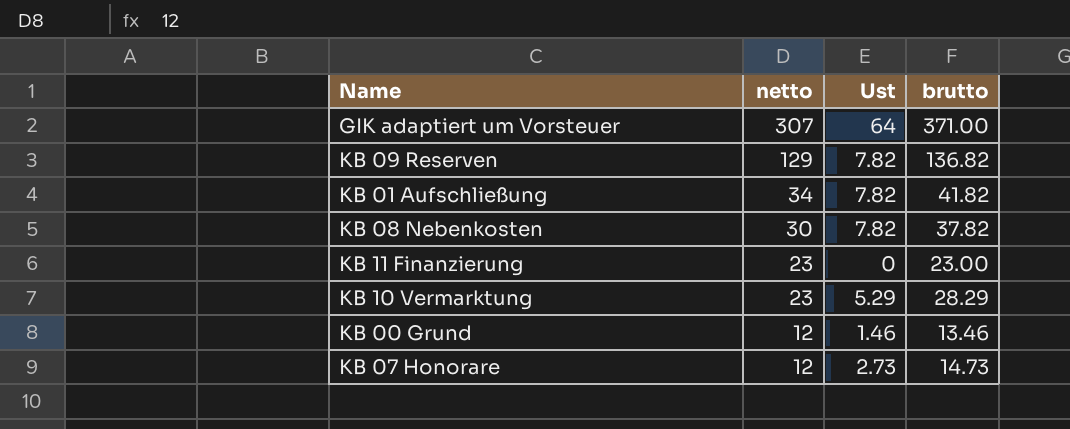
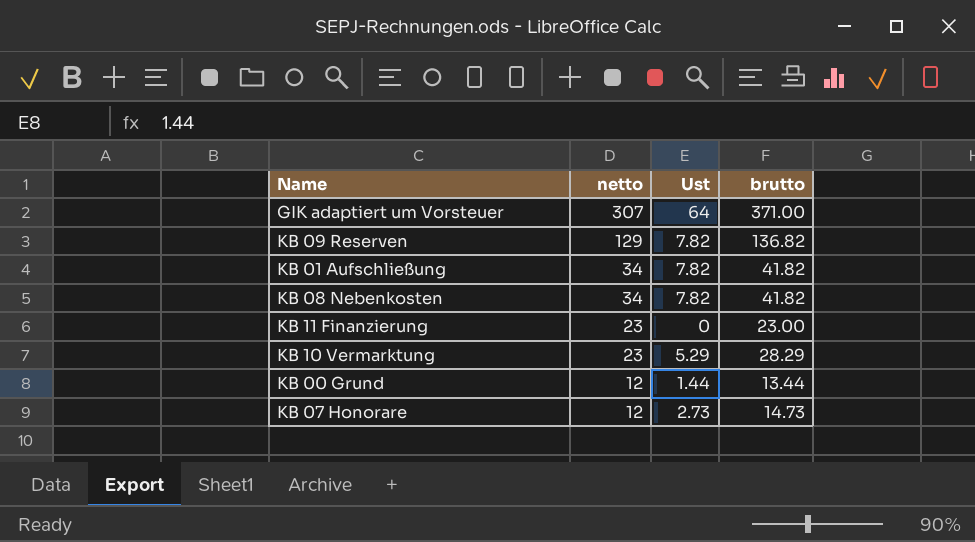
KB 08 Nebenkosten | netto: 30 -> 34
KB 08 Nebenkosten | brutto: 37.82 -> 41.82
KB 00 Grund | Ust: 1.46 -> 1.44
KB 00 Grund | brutto: 13.46 -> 13.44

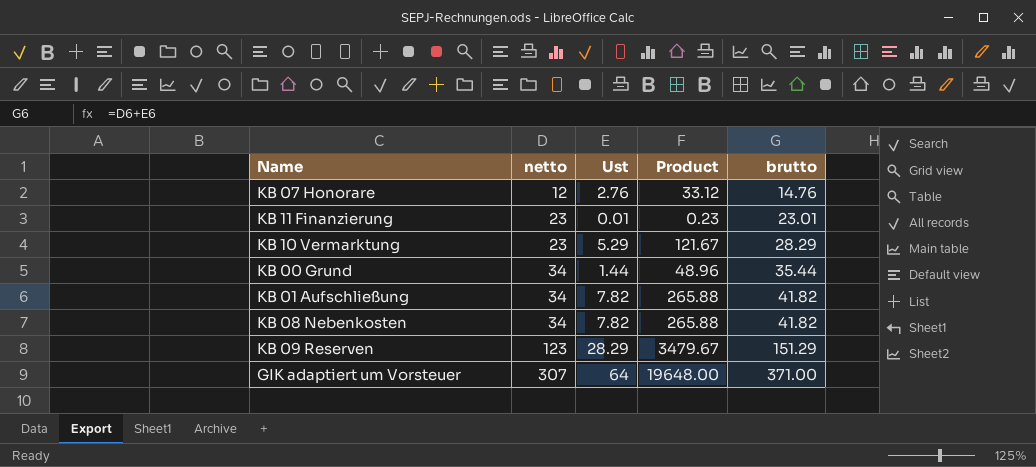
row order: netto descending -> netto ascending
column Product | formula: none -> [netto] * [Ust]
KB 07 Honorare | Ust: 2.73 -> 2.76
KB 07 Honorare | brutto: 14.73 -> 14.76
KB 11 Finanzierung | Ust: 0 -> 0.01
KB 11 Finanzierung | brutto: 23.00 -> 23.01
KB 00 Grund | netto: 12 -> 34
KB 00 Grund | brutto: 13.44 -> 35.44
KB 09 Reserven | netto: 129 -> 123
KB 09 Reserven | Ust: 7.82 -> 28.29
KB 09 Reserven | brutto: 136.82 -> 151.29

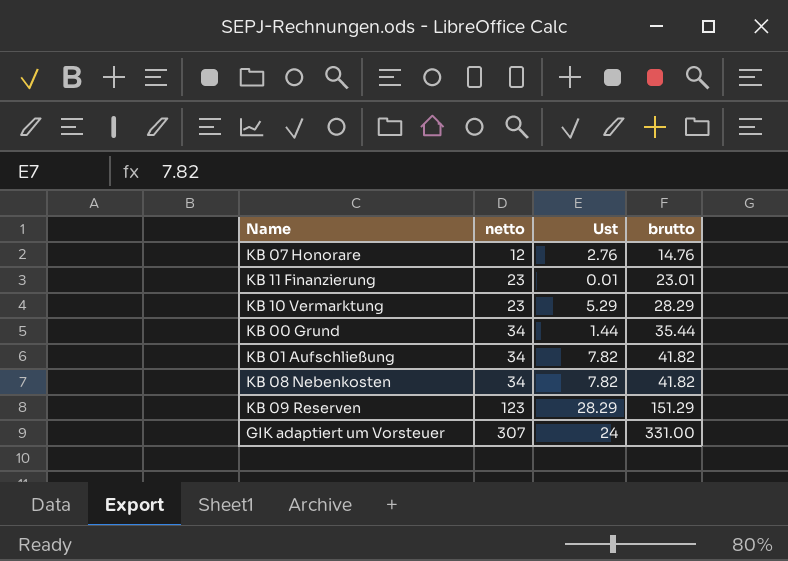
column Product | formula: [netto] * [Ust] -> none
GIK adaptiert um Vorsteuer | Ust: 64 -> 24
GIK adaptiert um Vorsteuer | brutto: 371.00 -> 331.00

